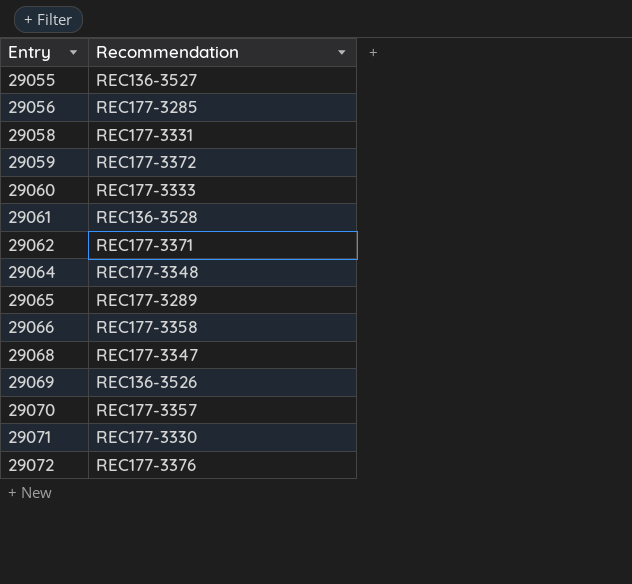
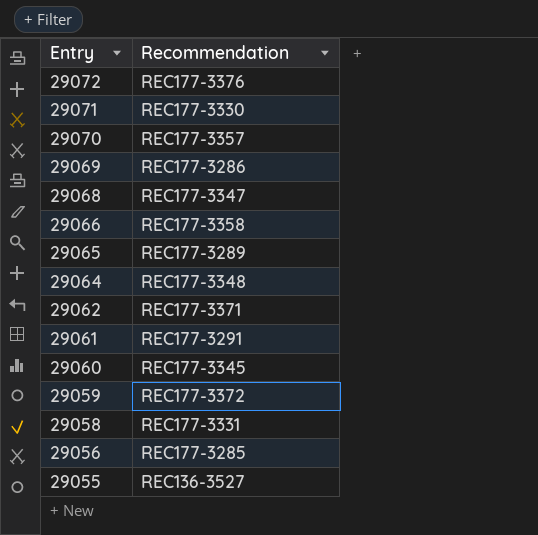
row order: Entry ascending -> Entry descending
29069 | Recommendation: REC136-3526 -> REC177-3286
29061 | Recommendation: REC136-3528 -> REC177-3291
29060 | Recommendation: REC177-3333 -> REC177-3345

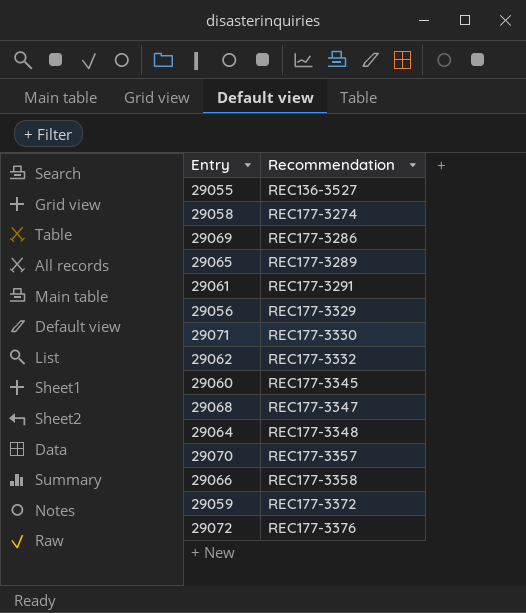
row order: Entry descending -> Recommendation ascending
29058 | Recommendation: REC177-3331 -> REC177-3274
29056 | Recommendation: REC177-3285 -> REC177-3329
29062 | Recommendation: REC177-3371 -> REC177-3332

